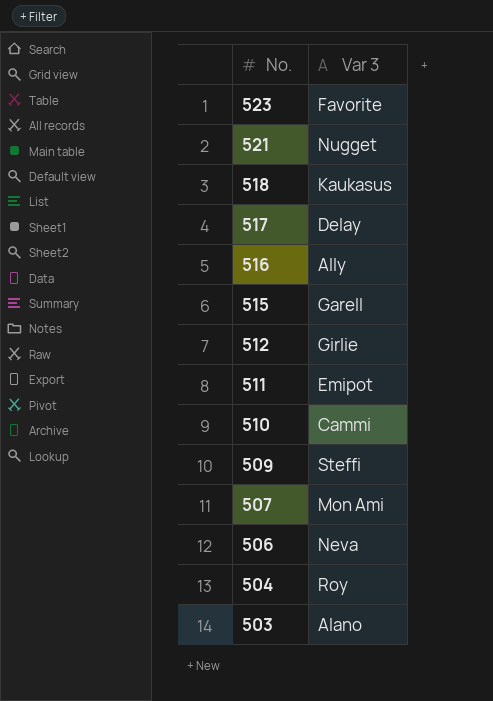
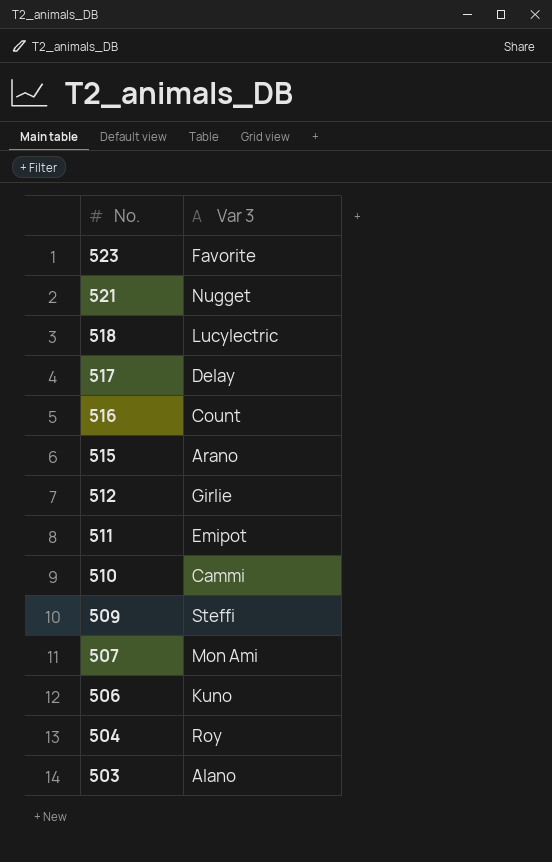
518 | Var 3: Kaukasus -> Lucylectric
516 | Var 3: Ally -> Count
515 | Var 3: Garell -> Arano
506 | Var 3: Neva -> Kuno

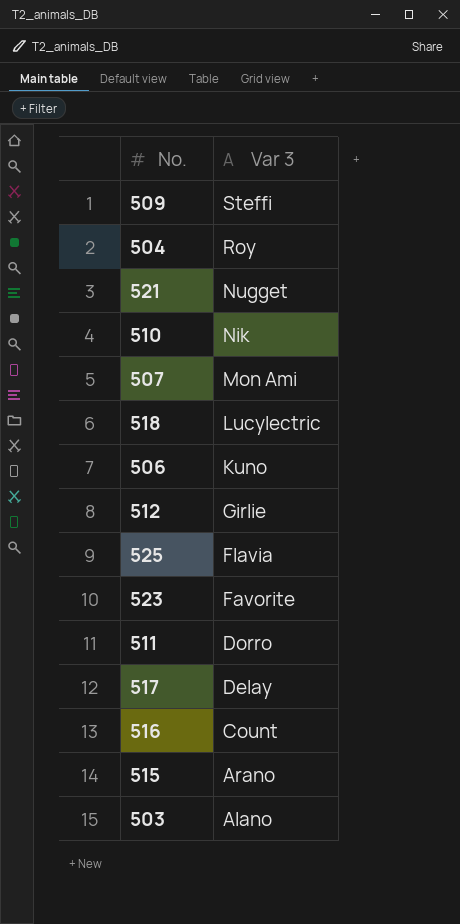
row order: No. descending -> Var 3 descending
510 | Var 3: Cammi -> Nik
row 525: none -> Flavia
511 | Var 3: Emipot -> Dorro

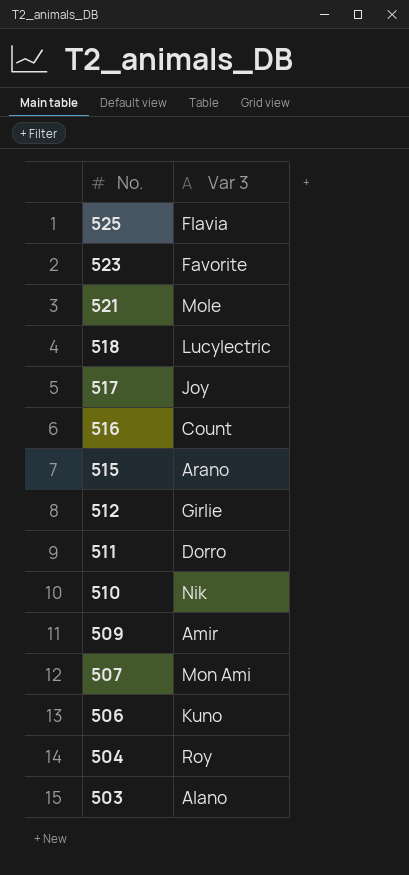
row order: Var 3 descending -> No. descending
521 | Var 3: Nugget -> Mole
517 | Var 3: Delay -> Joy
509 | Var 3: Steffi -> Amir

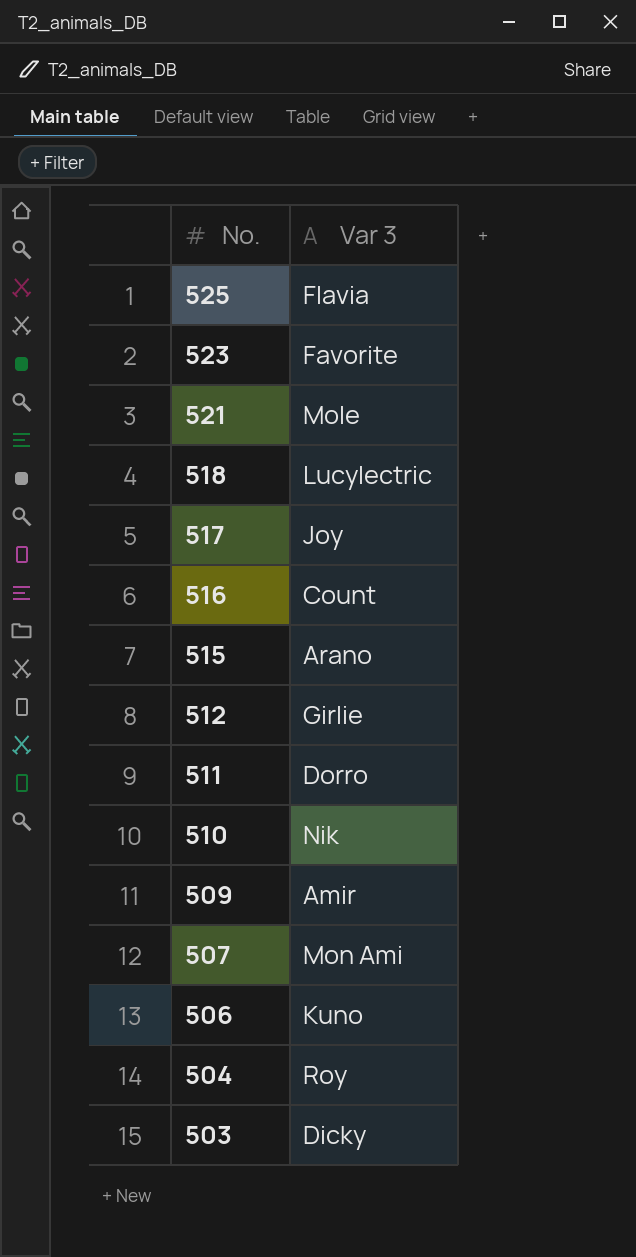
503 | Var 3: Alano -> Dicky

